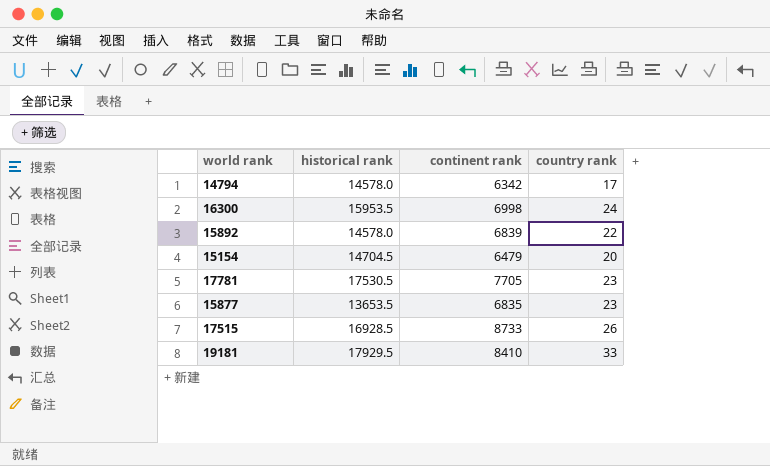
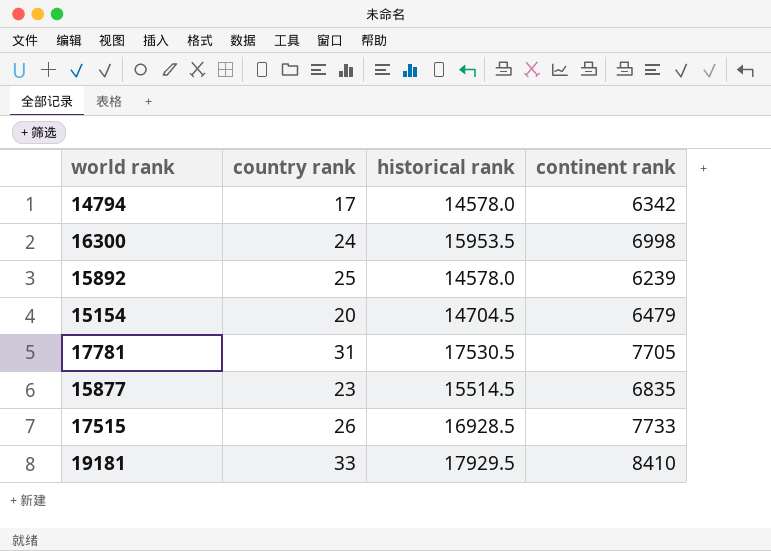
column country rank | position: 4 -> 2
15892 | country rank: 22 -> 25
15892 | continent rank: 6839 -> 6239
17781 | country rank: 23 -> 31
15877 | historical rank: 13653.5 -> 15514.5
17515 | continent rank: 8733 -> 7733

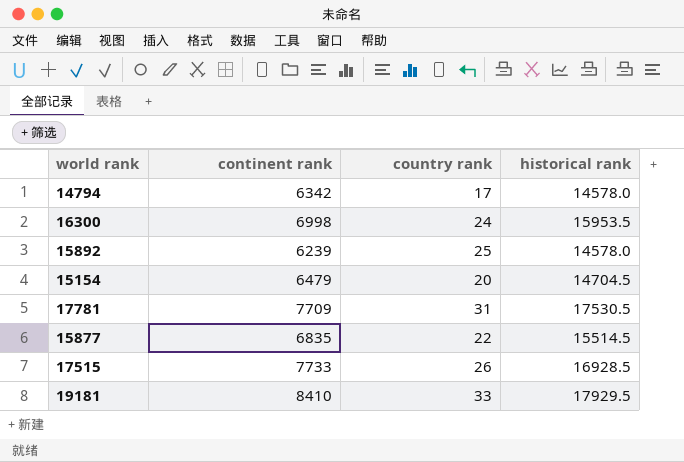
column continent rank | position: 4 -> 2
17781 | continent rank: 7705 -> 7709
15877 | country rank: 23 -> 22

